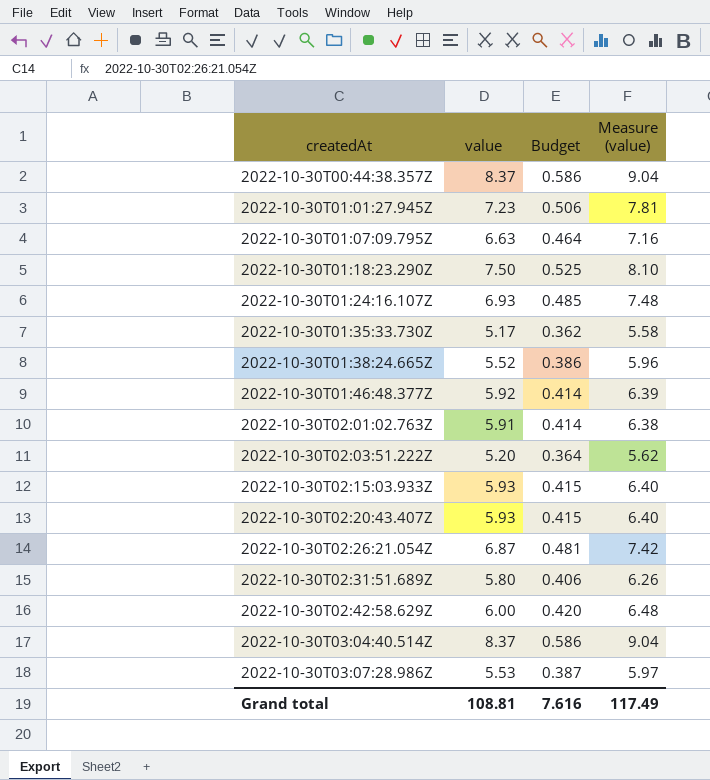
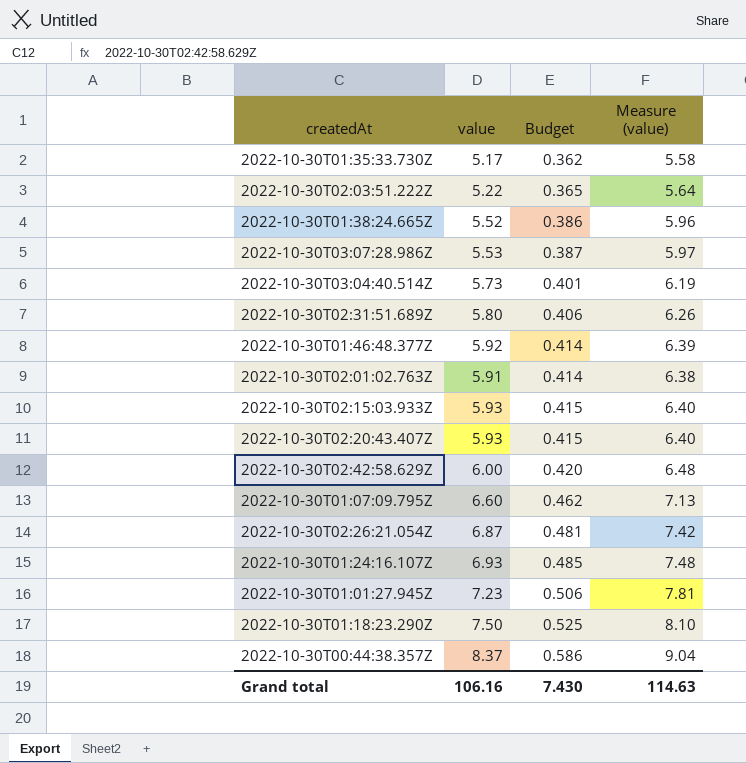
row order: createdAt ascending -> Budget ascending
2022-10-30T02:03:51.222Z | value: 5.20 -> 5.22
2022-10-30T02:03:51.222Z | Budget: 0.364 -> 0.365
2022-10-30T02:03:51.222Z | Measure (value): 5.62 -> 5.64
2022-10-30T03:04:40.514Z | value: 8.37 -> 5.73
2022-10-30T03:04:40.514Z | Budget: 0.586 -> 0.401
2022-10-30T03:04:40.514Z | Measure (value): 9.04 -> 6.19
2022-10-30T01:07:09.795Z | value: 6.63 -> 6.60
2022-10-30T01:07:09.795Z | Budget: 0.464 -> 0.462
2022-10-30T01:07:09.795Z | Measure (value): 7.16 -> 7.13
Grand total | value: 108.81 -> 106.16
Grand total | Budget: 7.616 -> 7.430
Grand total | Measure (value): 117.49 -> 114.63

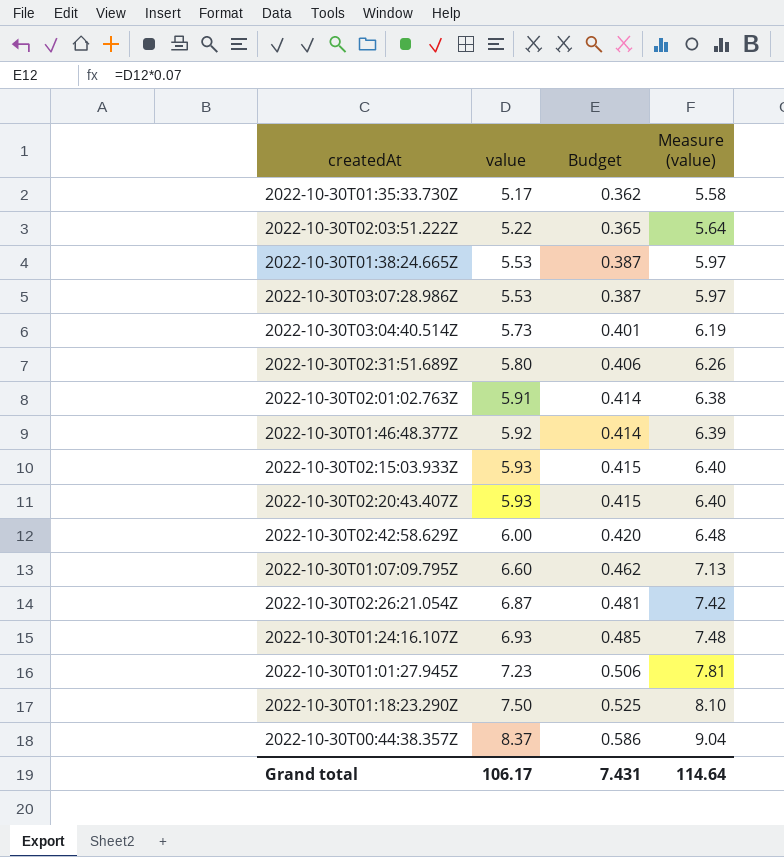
row order: Budget ascending -> value ascending
2022-10-30T01:38:24.665Z | value: 5.52 -> 5.53
2022-10-30T01:38:24.665Z | Budget: 0.386 -> 0.387
2022-10-30T01:38:24.665Z | Measure (value): 5.96 -> 5.97
Grand total | value: 106.16 -> 106.17
Grand total | Budget: 7.430 -> 7.431
Grand total | Measure (value): 114.63 -> 114.64

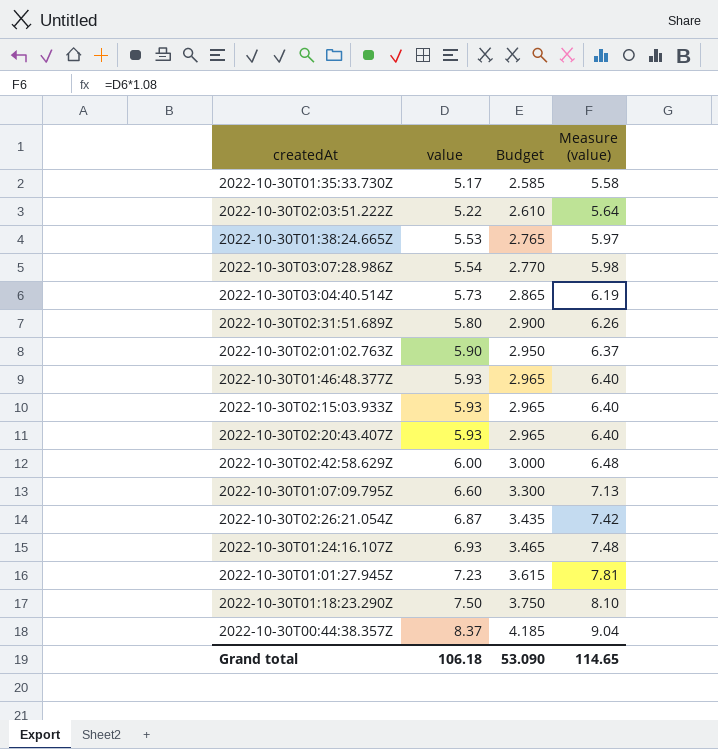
column Budget | formula: [value] * 0.07 -> [value] * 0.5
2022-10-30T03:07:28.986Z | value: 5.53 -> 5.54
2022-10-30T03:07:28.986Z | Measure (value): 5.97 -> 5.98
2022-10-30T02:01:02.763Z | value: 5.91 -> 5.90
2022-10-30T02:01:02.763Z | Measure (value): 6.38 -> 6.37
2022-10-30T01:46:48.377Z | value: 5.92 -> 5.93
2022-10-30T01:46:48.377Z | Measure (value): 6.39 -> 6.40
Grand total | value: 106.17 -> 106.18
Grand total | Budget: 7.431 -> 53.090
Grand total | Measure (value): 114.64 -> 114.65

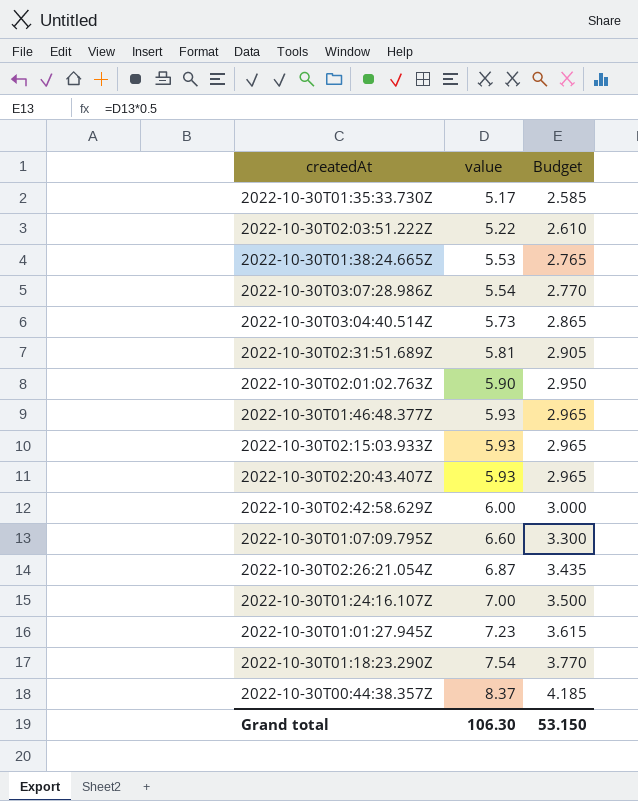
column Measure (value) | formula: [value] * 1.08 -> none
2022-10-30T02:31:51.689Z | value: 5.80 -> 5.81
2022-10-30T02:31:51.689Z | Budget: 2.900 -> 2.905
2022-10-30T01:24:16.107Z | value: 6.93 -> 7.00
2022-10-30T01:24:16.107Z | Budget: 3.465 -> 3.500
2022-10-30T01:18:23.290Z | value: 7.50 -> 7.54
2022-10-30T01:18:23.290Z | Budget: 3.750 -> 3.770
Grand total | value: 106.18 -> 106.30
Grand total | Budget: 53.090 -> 53.150

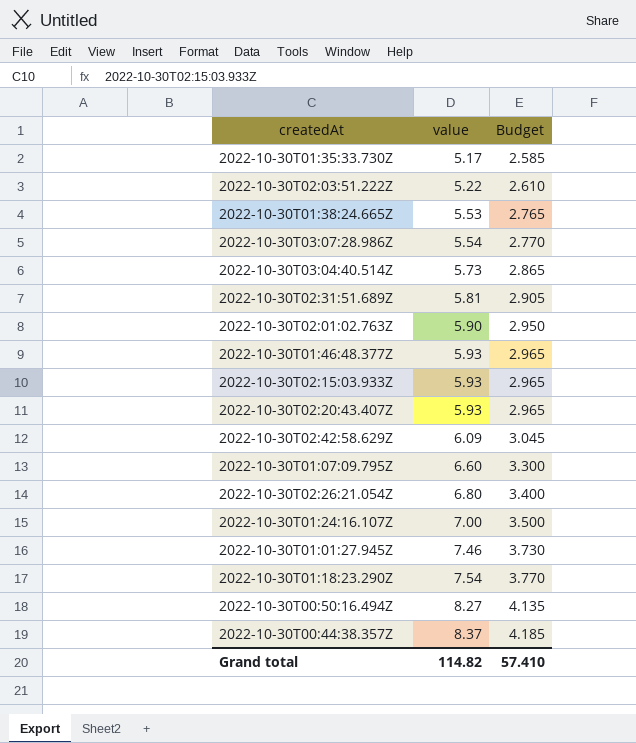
2022-10-30T02:42:58.629Z | value: 6.00 -> 6.09
2022-10-30T02:42:58.629Z | Budget: 3.000 -> 3.045
2022-10-30T02:26:21.054Z | value: 6.87 -> 6.80
2022-10-30T02:26:21.054Z | Budget: 3.435 -> 3.400
2022-10-30T01:01:27.945Z | value: 7.23 -> 7.46
2022-10-30T01:01:27.945Z | Budget: 3.615 -> 3.730
row 2022-10-30T00:50:16.494Z: none -> 8.27 | 4.135
Grand total | value: 106.30 -> 114.82
Grand total | Budget: 53.150 -> 57.410

